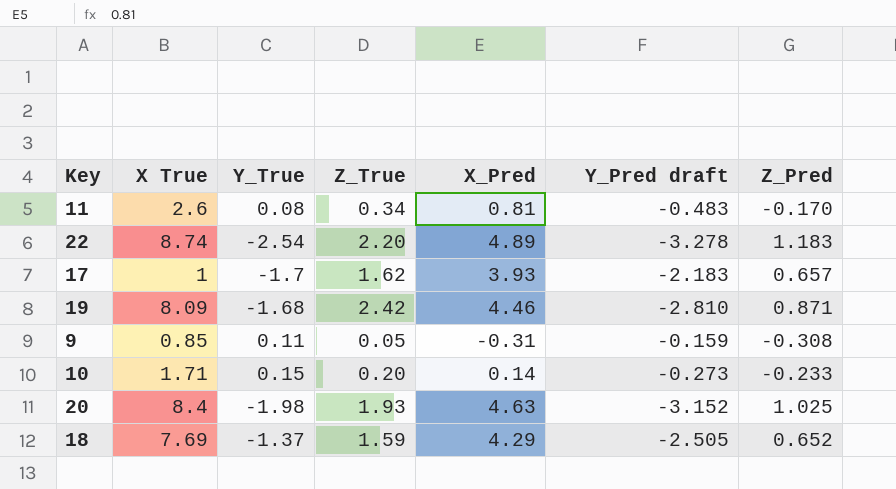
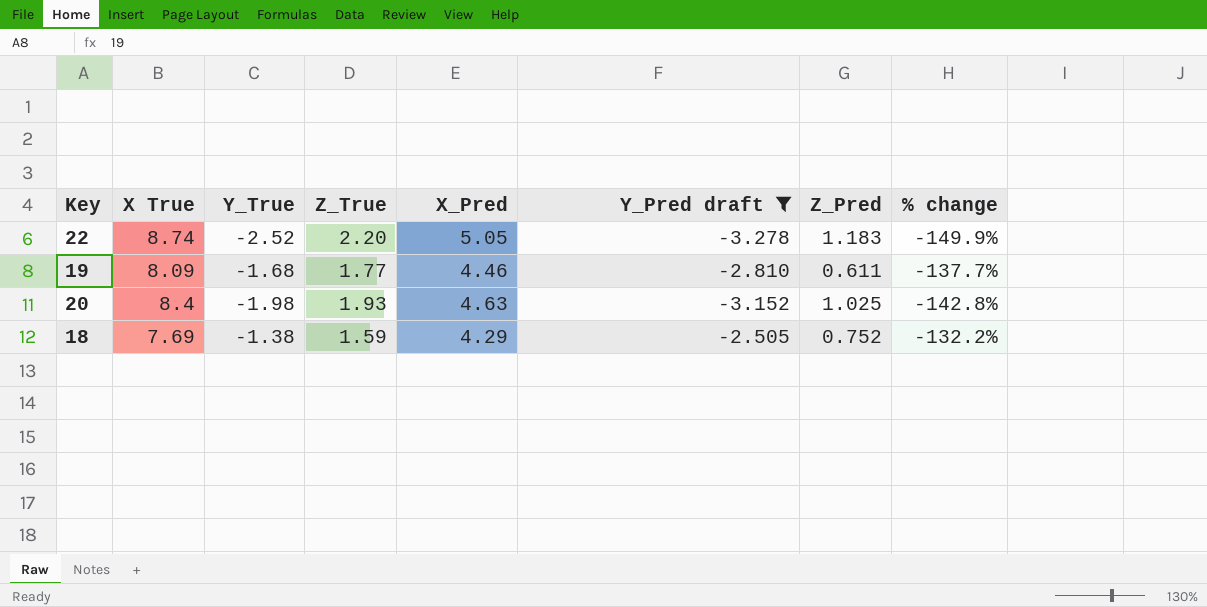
filter: none -> Y_Pred draft <= -2.505
column % change | formula: none -> ([Y_True] - [X_Pred]) / [X_Pred]
22 | Y_True: -2.54 -> -2.52
22 | X_Pred: 4.89 -> 5.05
19 | Z_True: 2.42 -> 1.77
19 | Z_Pred: 0.871 -> 0.611
18 | Y_True: -1.37 -> -1.38
18 | Z_Pred: 0.652 -> 0.752

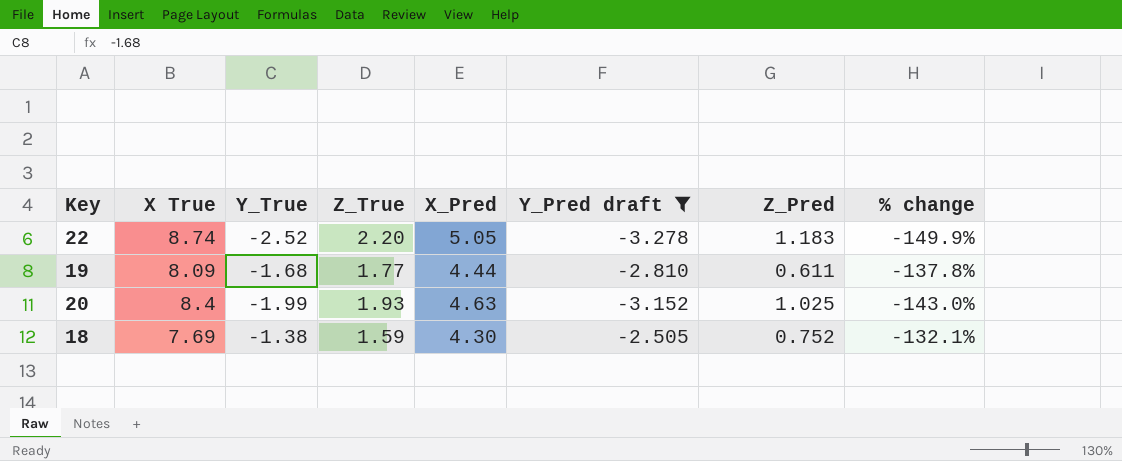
19 | X_Pred: 4.46 -> 4.44
19 | % change: -137.7% -> -137.8%
20 | Y_True: -1.98 -> -1.99
20 | % change: -142.8% -> -143.0%
18 | X_Pred: 4.29 -> 4.30
18 | % change: -132.2% -> -132.1%

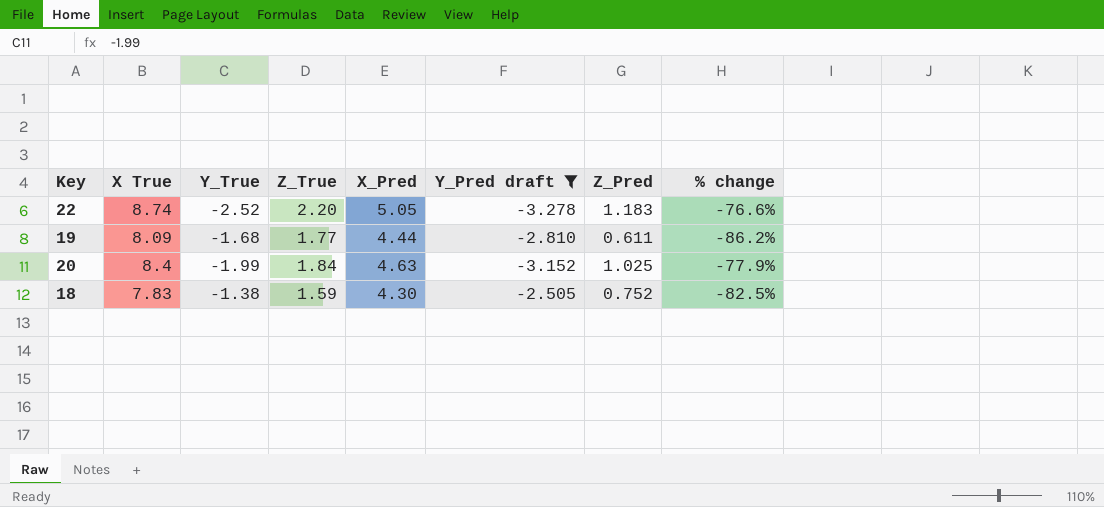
column % change | formula: ([Y_True] - [X_Pred]) / [X_Pred] -> ([Z_Pred] - [X_Pred]) / [X_Pred]
20 | Z_True: 1.93 -> 1.84
18 | X True: 7.69 -> 7.83

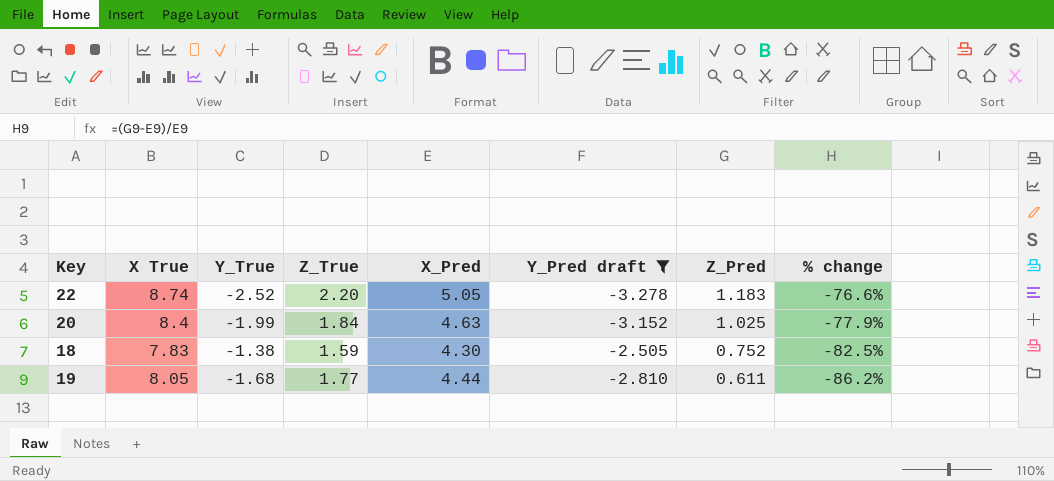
row order: none -> Z_Pred descending
19 | X True: 8.09 -> 8.05

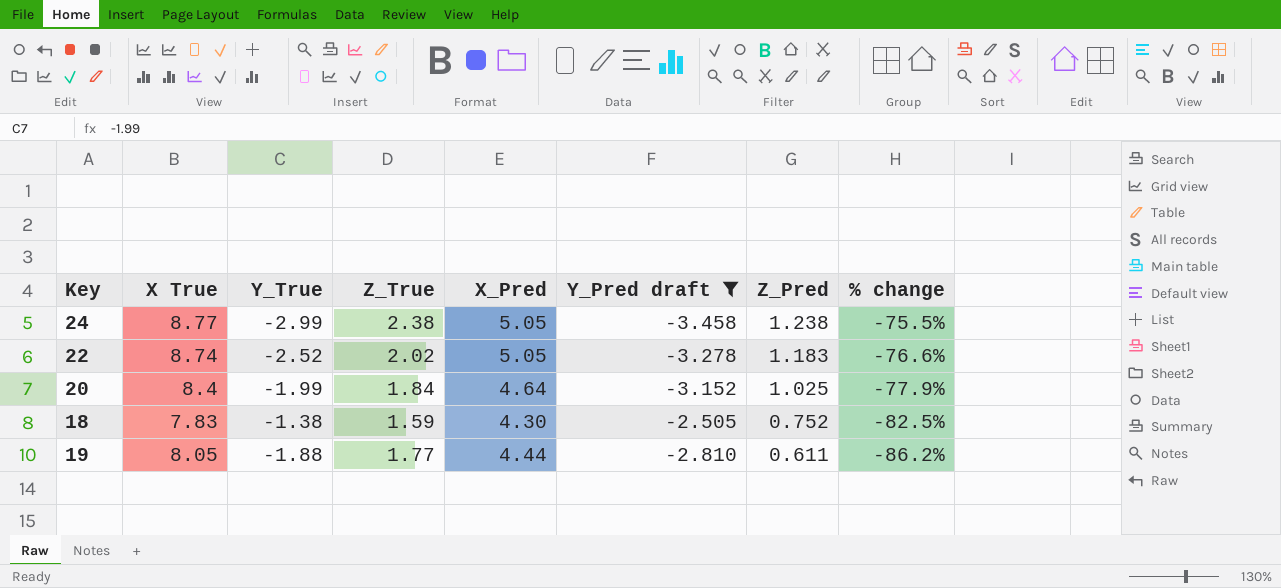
row 24: none -> 8.77 | -2.99 | 2.38 | 5.05 | -3.458 | 1.238 | -75.5%
22 | Z_True: 2.20 -> 2.02
20 | X_Pred: 4.63 -> 4.64
19 | Y_True: -1.68 -> -1.88

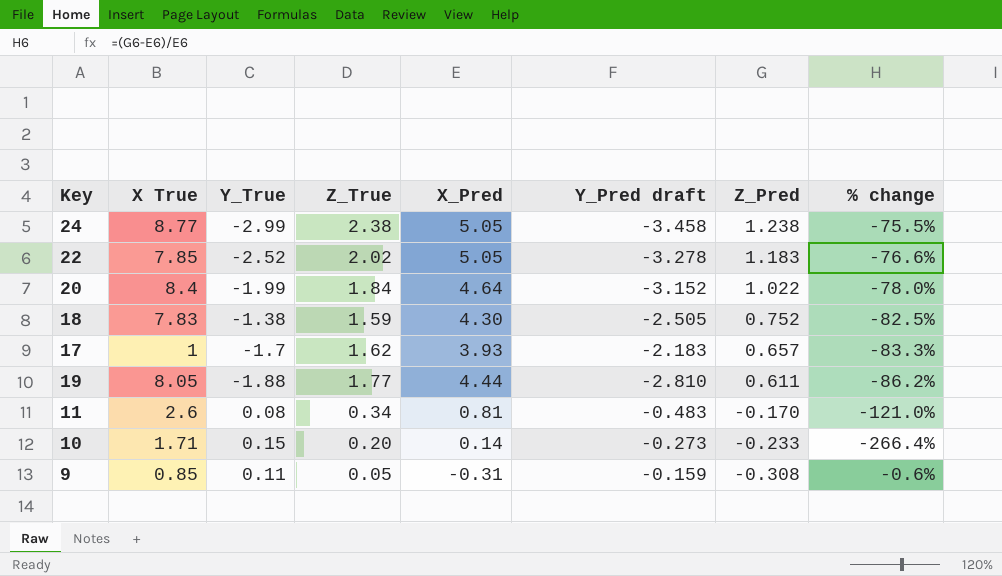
filter: Y_Pred draft <= -2.505 -> none
22 | X True: 8.74 -> 7.85
20 | Z_Pred: 1.025 -> 1.022
20 | % change: -77.9% -> -78.0%

